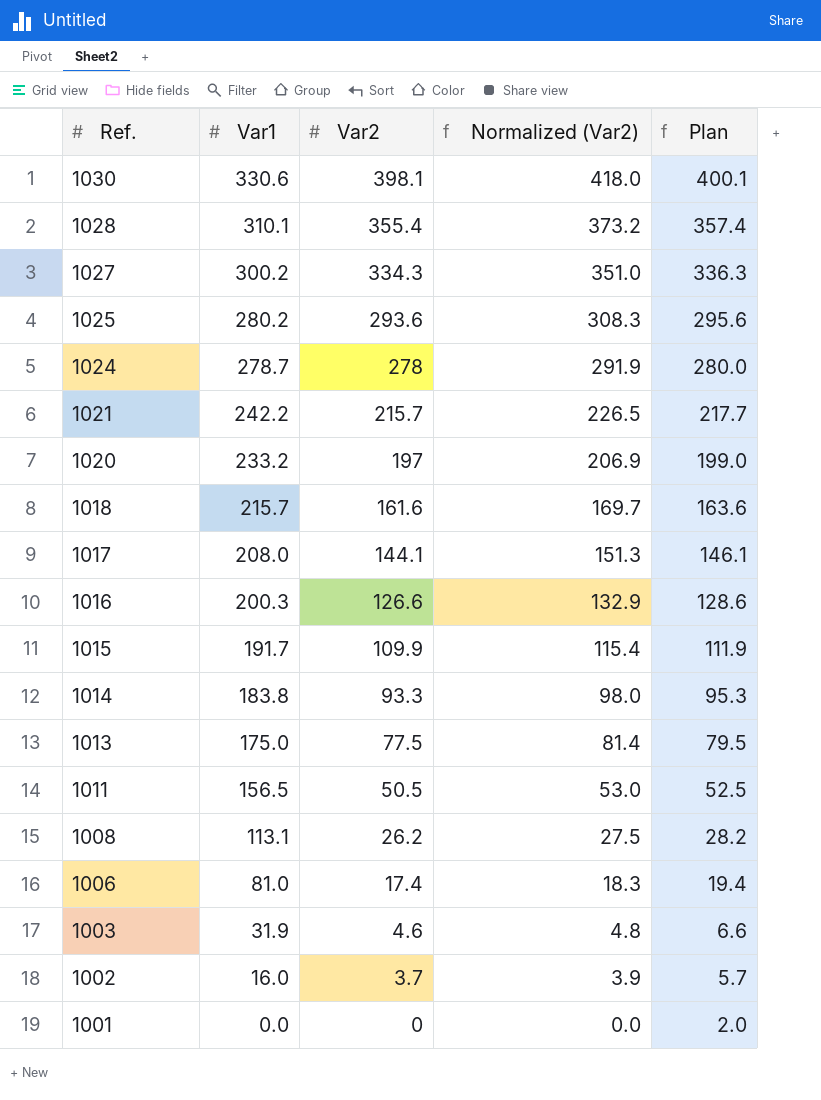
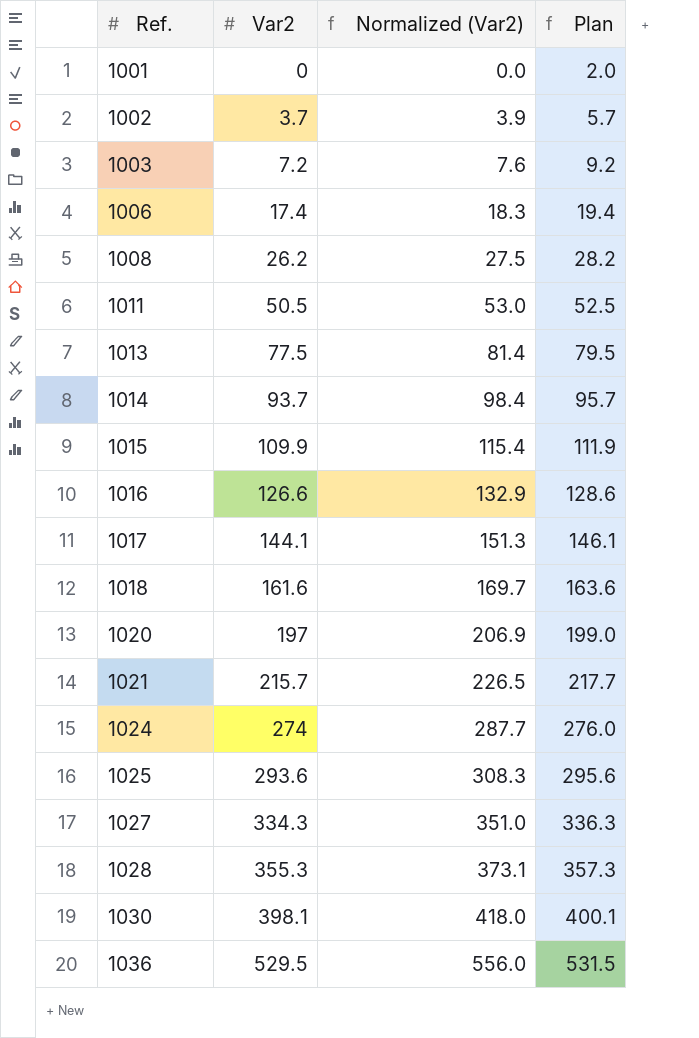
row order: Ref. descending -> Ref. ascending
column Var1 | position: 2 -> none
1003 | Var2: 4.6 -> 7.2
1003 | Normalized (Var2): 4.8 -> 7.6
1003 | Plan: 6.6 -> 9.2
1014 | Var2: 93.3 -> 93.7
1014 | Normalized (Var2): 98.0 -> 98.4
1014 | Plan: 95.3 -> 95.7
1024 | Var2: 278 -> 274
1024 | Normalized (Var2): 291.9 -> 287.7
1024 | Plan: 280.0 -> 276.0
1028 | Var2: 355.4 -> 355.3
1028 | Normalized (Var2): 373.2 -> 373.1
1028 | Plan: 357.4 -> 357.3
row 1036: none -> 529.5 | 556.0 | 531.5

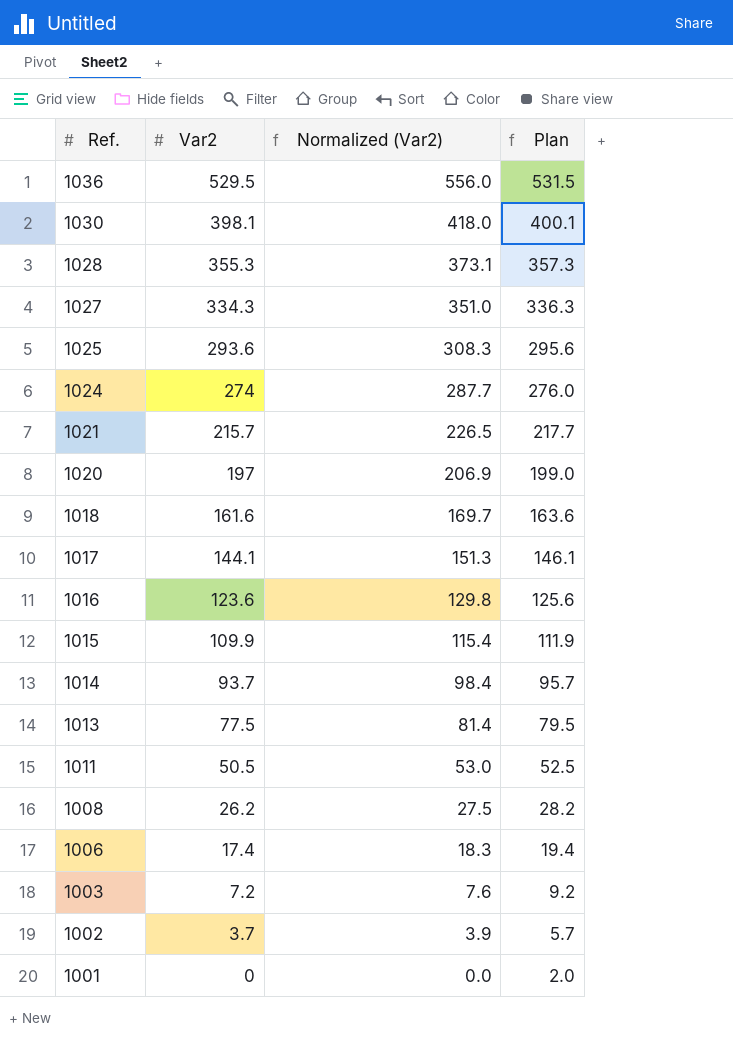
row order: Ref. ascending -> Ref. descending
1016 | Var2: 126.6 -> 123.6
1016 | Normalized (Var2): 132.9 -> 129.8
1016 | Plan: 128.6 -> 125.6

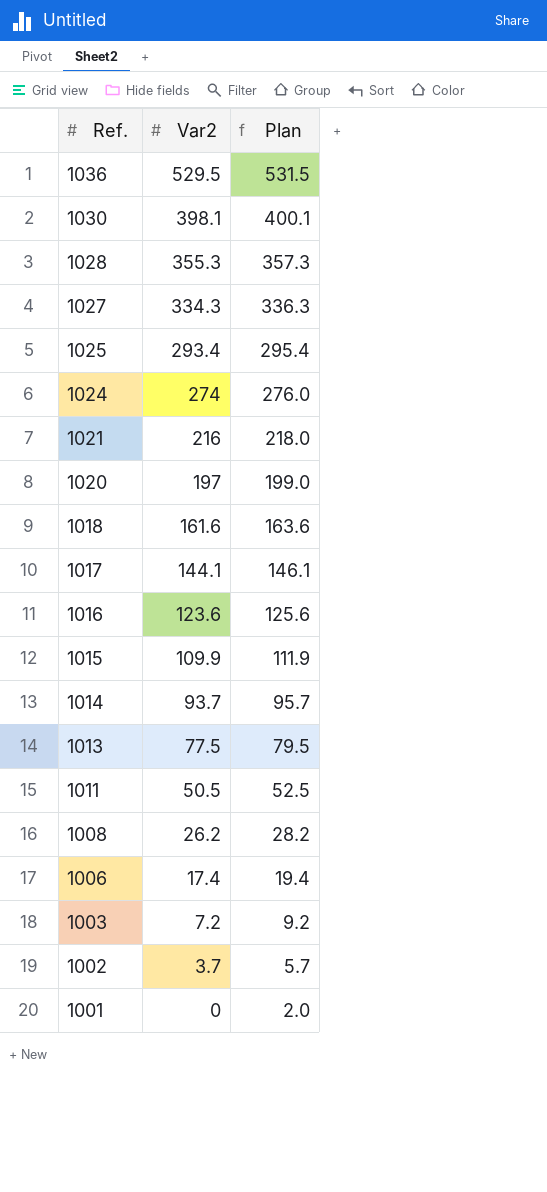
column Normalized (Var2) | formula: [Var2] * 1.05 -> none
1025 | Var2: 293.6 -> 293.4
1025 | Plan: 295.6 -> 295.4
1021 | Var2: 215.7 -> 216
1021 | Plan: 217.7 -> 218.0

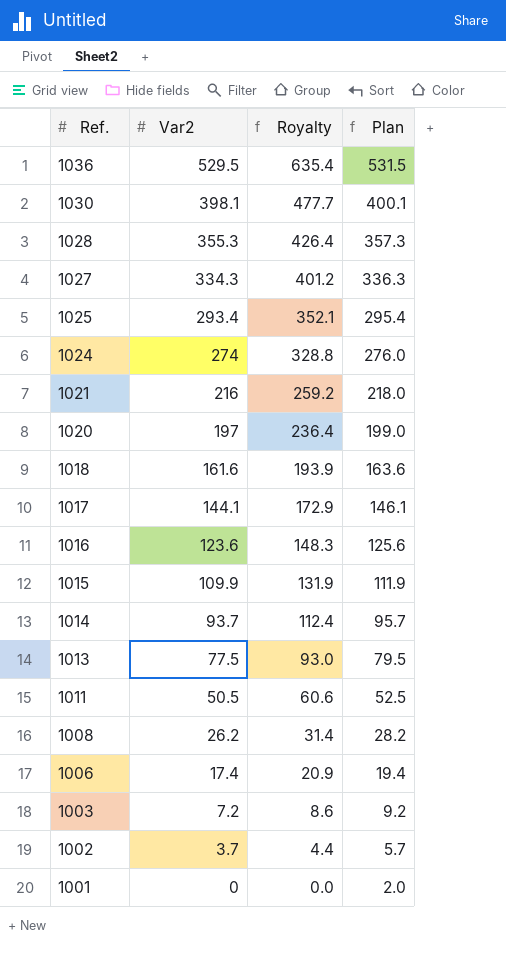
column Royalty | formula: none -> [Var2] * 1.2

